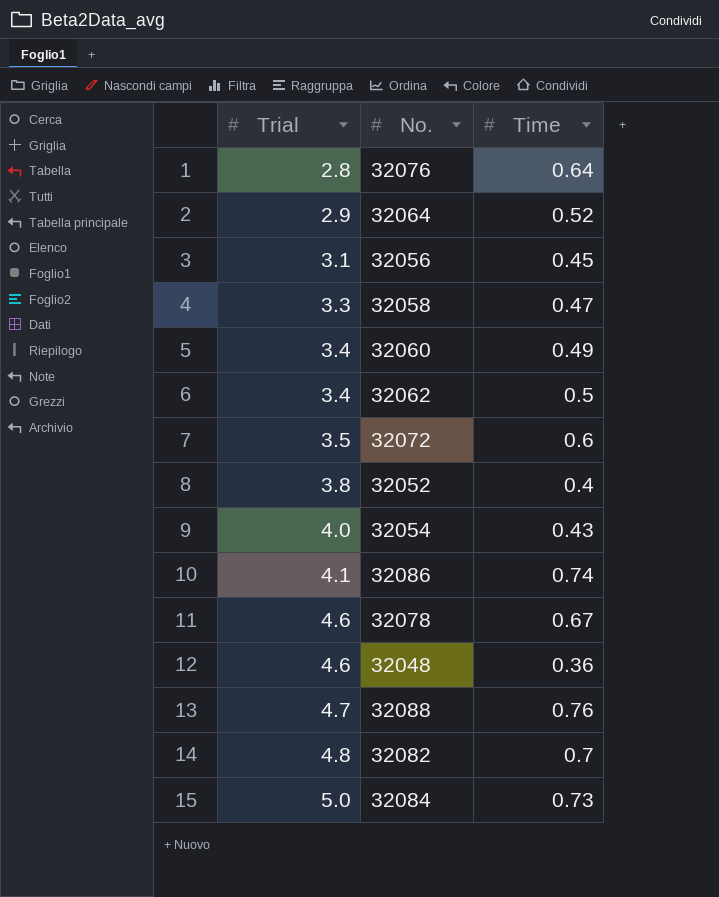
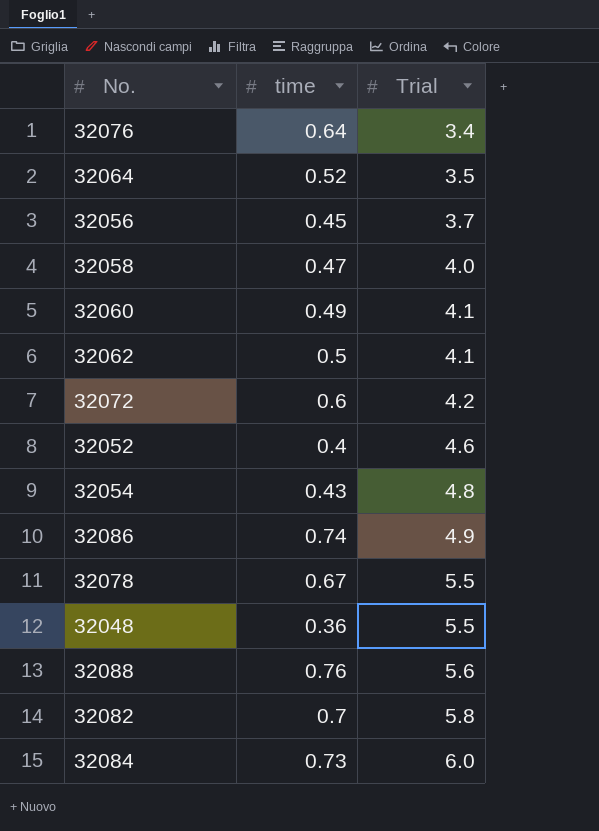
column name: Time -> time
column Trial | position: 1 -> 3
32076 | Trial: 2.8 -> 3.4
32064 | Trial: 2.9 -> 3.5
32056 | Trial: 3.1 -> 3.7
32058 | Trial: 3.3 -> 4.0
32060 | Trial: 3.4 -> 4.1
32062 | Trial: 3.4 -> 4.1
32072 | Trial: 3.5 -> 4.2
32052 | Trial: 3.8 -> 4.6
32054 | Trial: 4.0 -> 4.8
32086 | Trial: 4.1 -> 4.9
32078 | Trial: 4.6 -> 5.5
32048 | Trial: 4.6 -> 5.5
32088 | Trial: 4.7 -> 5.6
32082 | Trial: 4.8 -> 5.8
32084 | Trial: 5.0 -> 6.0

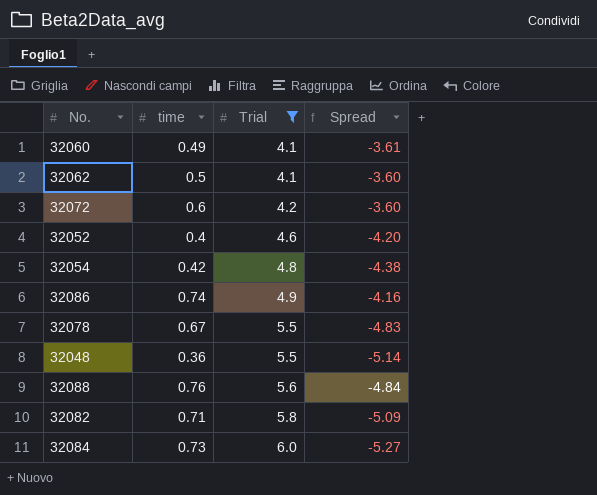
filter: none -> Trial >= 4.1
column Spread | formula: none -> [time] - [Trial]
32054 | time: 0.43 -> 0.42
32082 | time: 0.7 -> 0.71

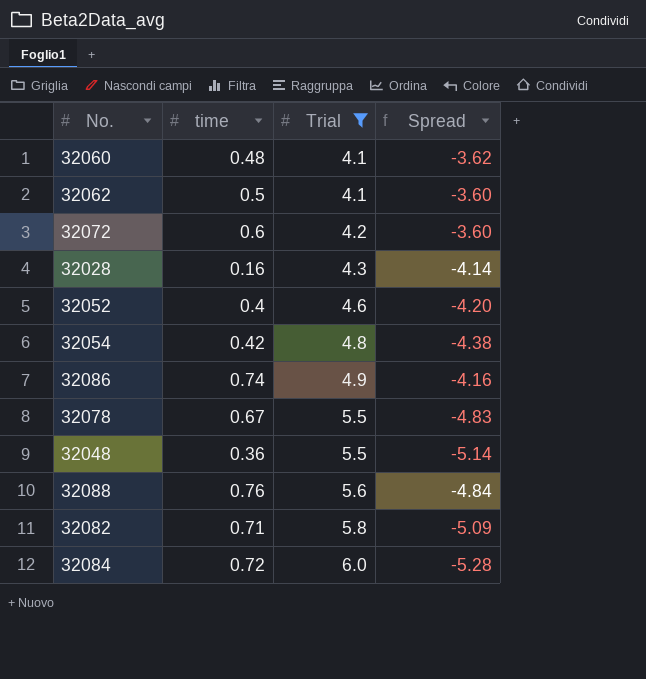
32060 | time: 0.49 -> 0.48
32060 | Spread: -3.61 -> -3.62
row 32028: none -> 0.16 | 4.3 | -4.14
32084 | time: 0.73 -> 0.72
32084 | Spread: -5.27 -> -5.28

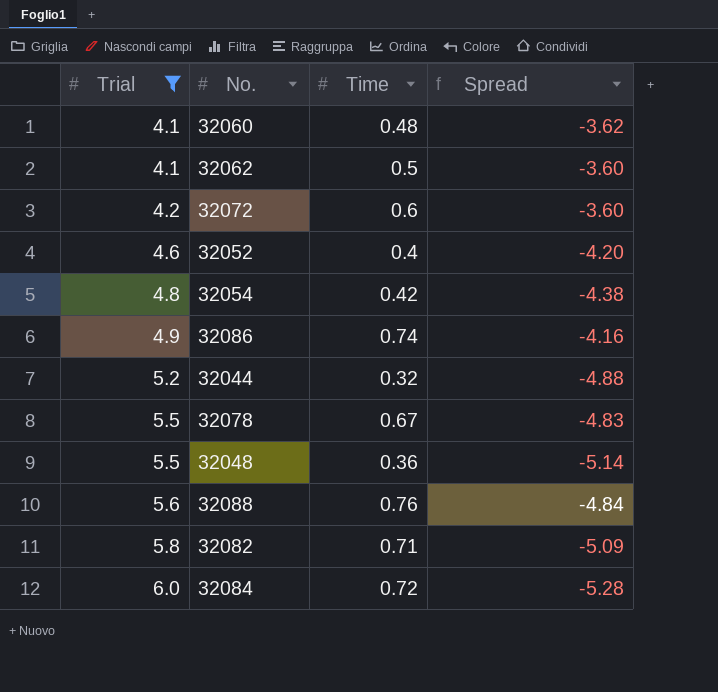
column Trial | position: 3 -> 1
column name: time -> Time
row 32028: 0.16 | 4.3 | -4.14 -> none
row 32044: none -> 5.2 | 0.32 | -4.88

